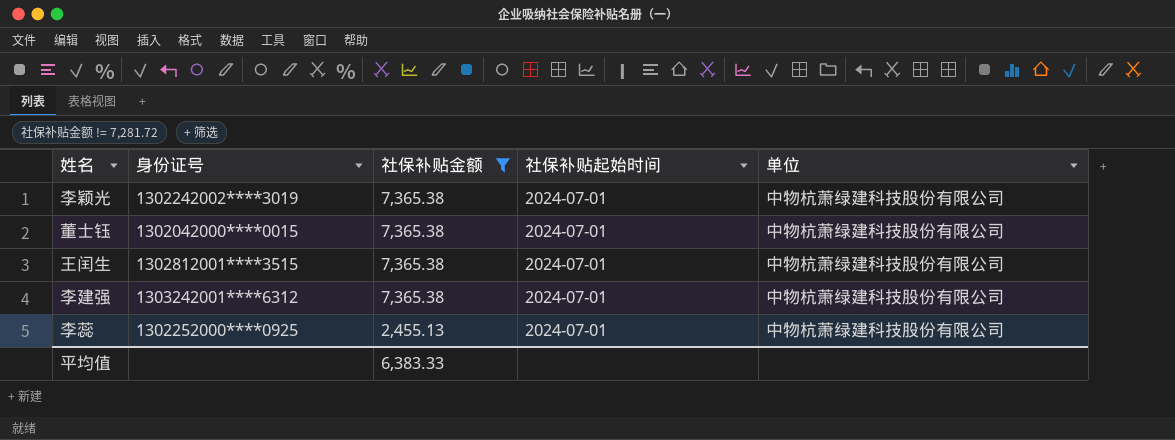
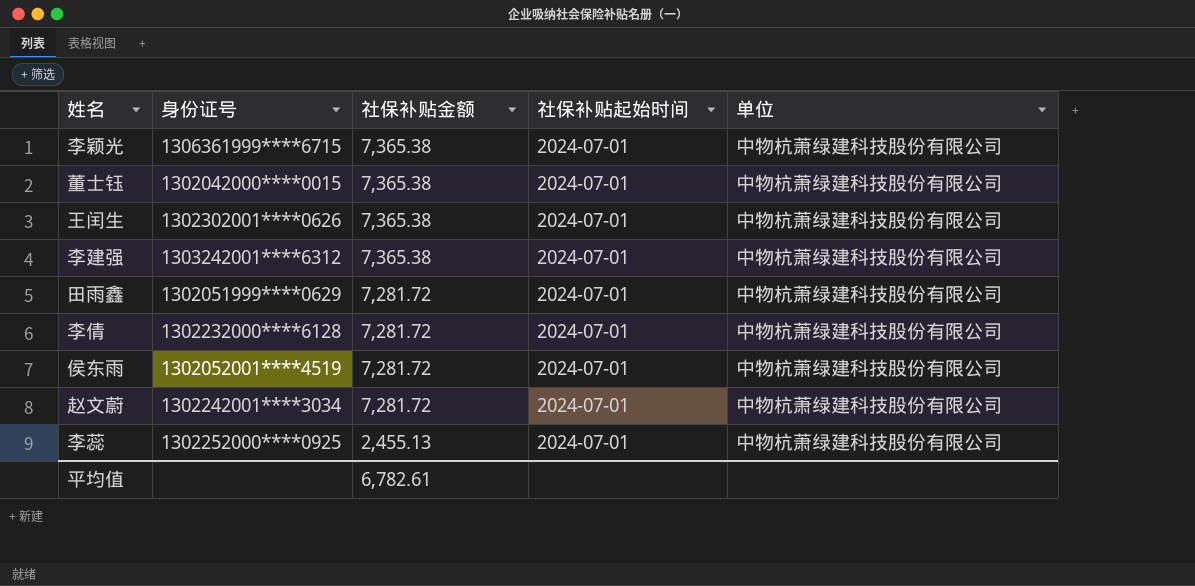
filter: 社保补贴金额 != 7,281.72 -> none
李颖光 | 身份证号: 1302242002****3019 -> 1306361999****6715
王闰生 | 身份证号: 1302812001****3515 -> 1302302001****0626
平均值 | 社保补贴金额: 6,383.33 -> 6,782.61

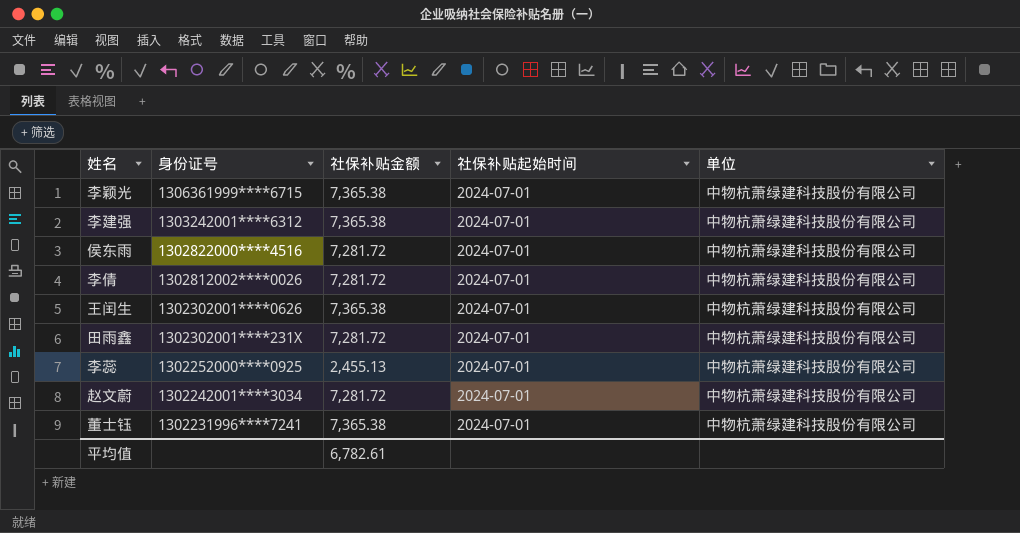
row order: 社保补贴金额 descending -> 身份证号 descending
侯东雨 | 身份证号: 1302052001****4519 -> 1302822000****4516
李倩 | 身份证号: 1302232000****6128 -> 1302812002****0026
田雨鑫 | 身份证号: 1302051999****0629 -> 1302302001****231X
董士钰 | 身份证号: 1302042000****0015 -> 1302231996****7241

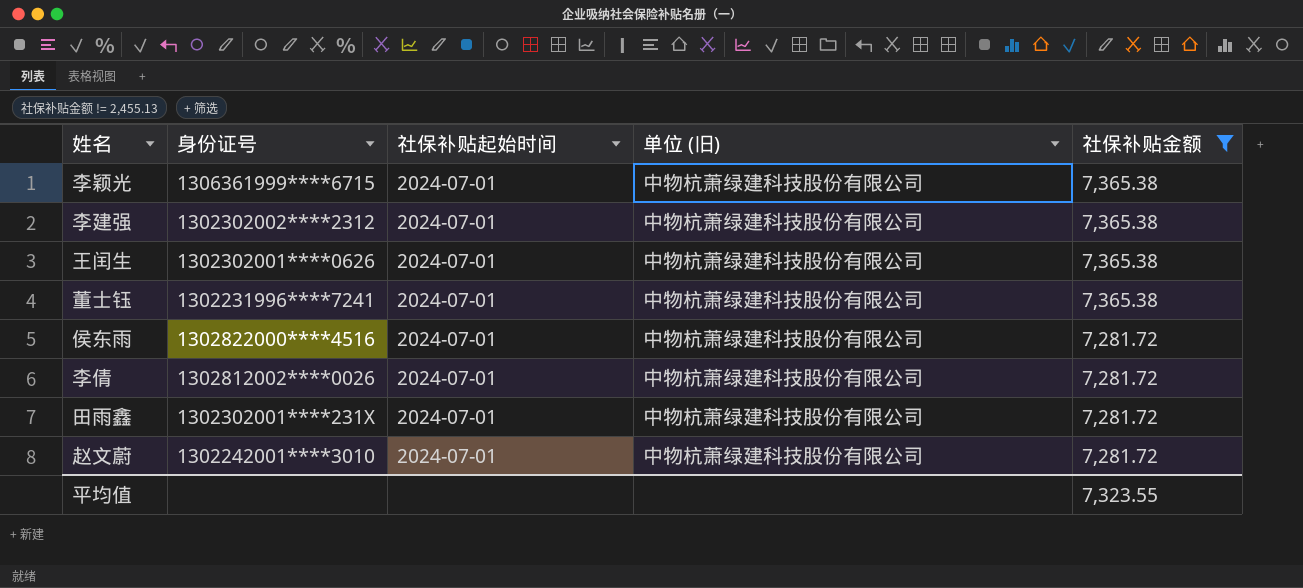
filter: none -> 社保补贴金额 != 2,455.13
row order: 身份证号 descending -> 社保补贴金额 descending
column name: 单位 -> 单位 (旧)
column 社保补贴金额 | position: 3 -> 5
李建强 | 身份证号: 1303242001****6312 -> 1302302002****2312
赵文蔚 | 身份证号: 1302242001****3034 -> 1302242001****3010
平均值 | 社保补贴金额: 6,782.61 -> 7,323.55

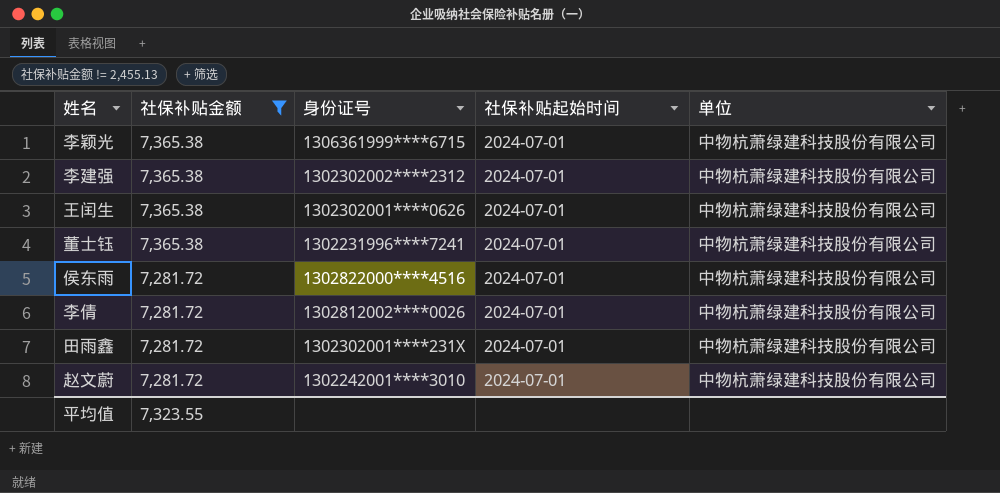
column 社保补贴金额 | position: 5 -> 2
column name: 单位 (旧) -> 单位

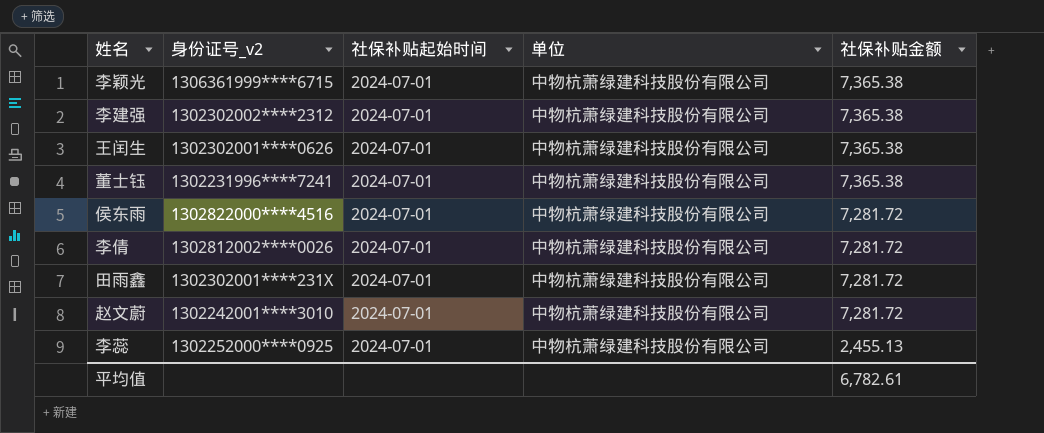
filter: 社保补贴金额 != 2,455.13 -> none
column name: 身份证号 -> 身份证号_v2
column 社保补贴金额 | position: 2 -> 5
平均值 | 社保补贴金额: 7,323.55 -> 6,782.61

